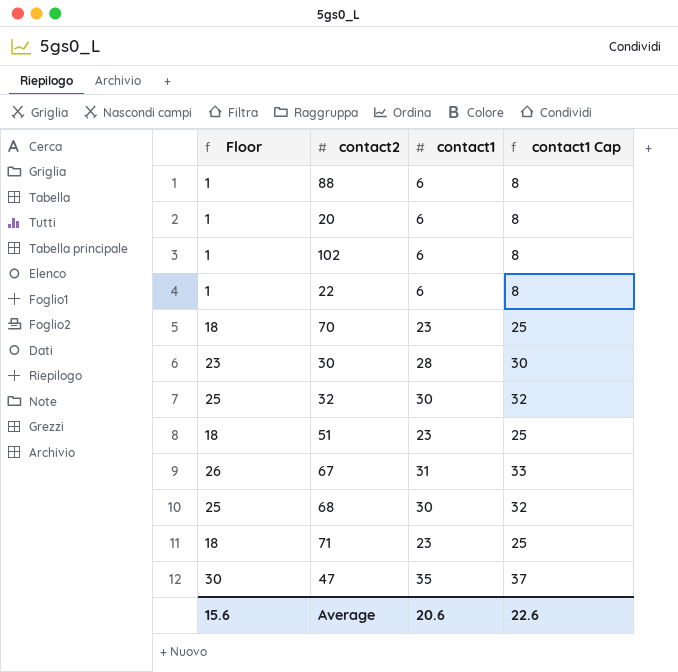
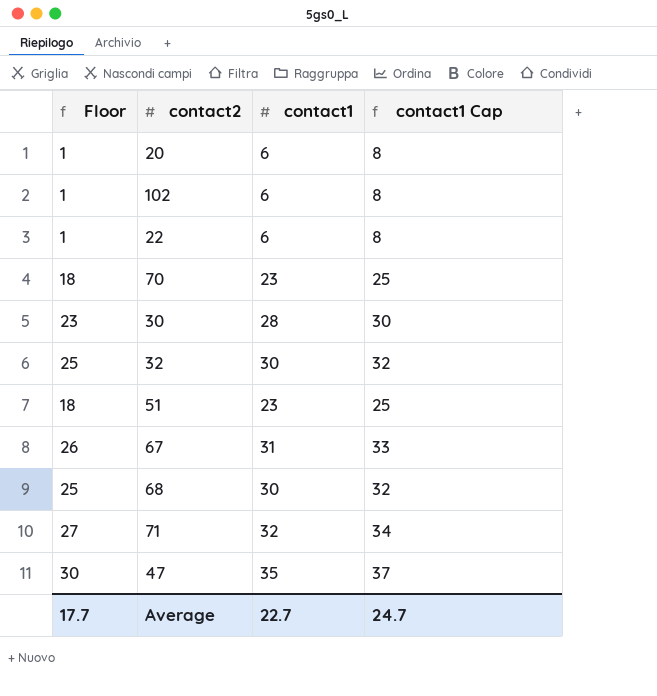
row 88: 1 | 6 | 8 -> none
71 | Floor: 18 -> 27
71 | contact1: 23 -> 32
71 | contact1 Cap: 25 -> 34
Average | Floor: 15.6 -> 17.7
Average | contact1: 20.6 -> 22.7
Average | contact1 Cap: 22.6 -> 24.7

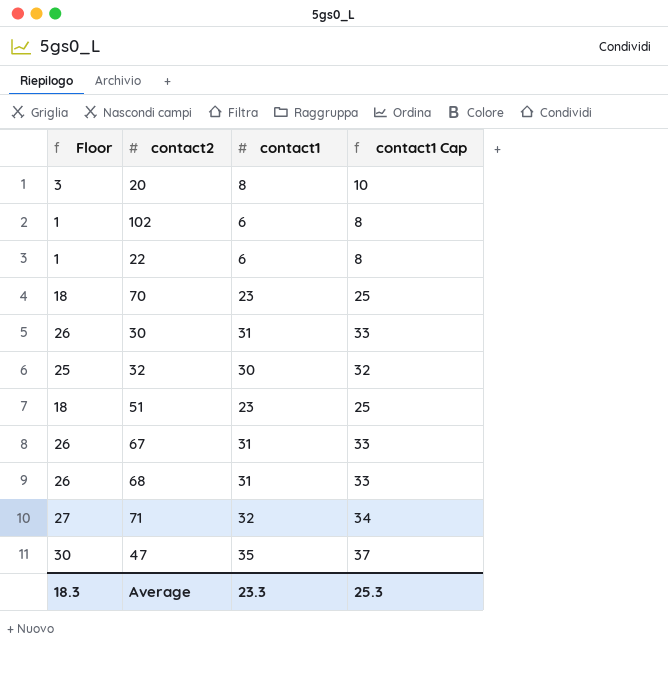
20 | Floor: 1 -> 3
20 | contact1: 6 -> 8
20 | contact1 Cap: 8 -> 10
30 | Floor: 23 -> 26
30 | contact1: 28 -> 31
30 | contact1 Cap: 30 -> 33
68 | Floor: 25 -> 26
68 | contact1: 30 -> 31
68 | contact1 Cap: 32 -> 33
Average | Floor: 17.7 -> 18.3
Average | contact1: 22.7 -> 23.3
Average | contact1 Cap: 24.7 -> 25.3

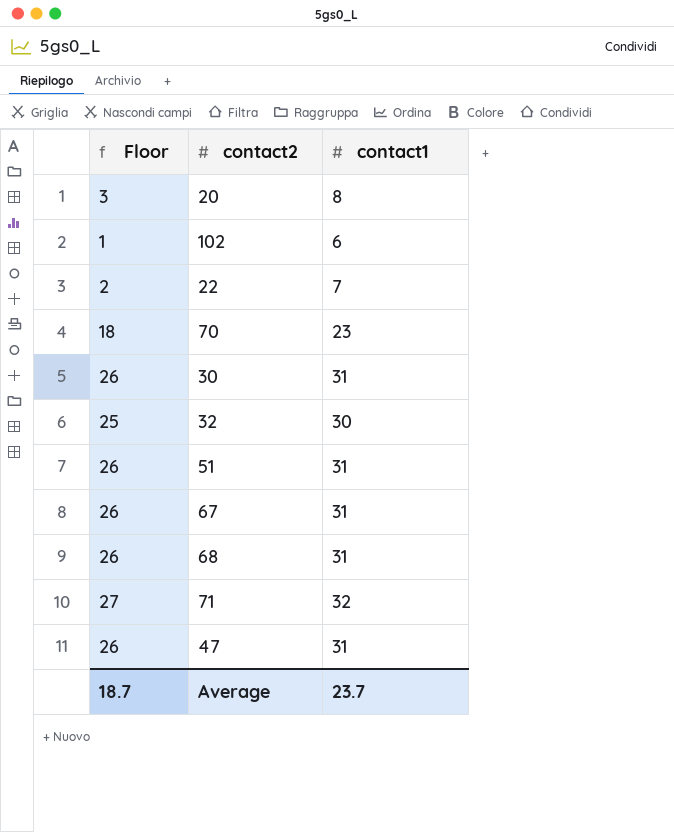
column contact1 Cap | formula: [contact1] + 2 -> none
22 | Floor: 1 -> 2
22 | contact1: 6 -> 7
51 | Floor: 18 -> 26
51 | contact1: 23 -> 31
47 | Floor: 30 -> 26
47 | contact1: 35 -> 31
Average | Floor: 18.3 -> 18.7
Average | contact1: 23.3 -> 23.7

